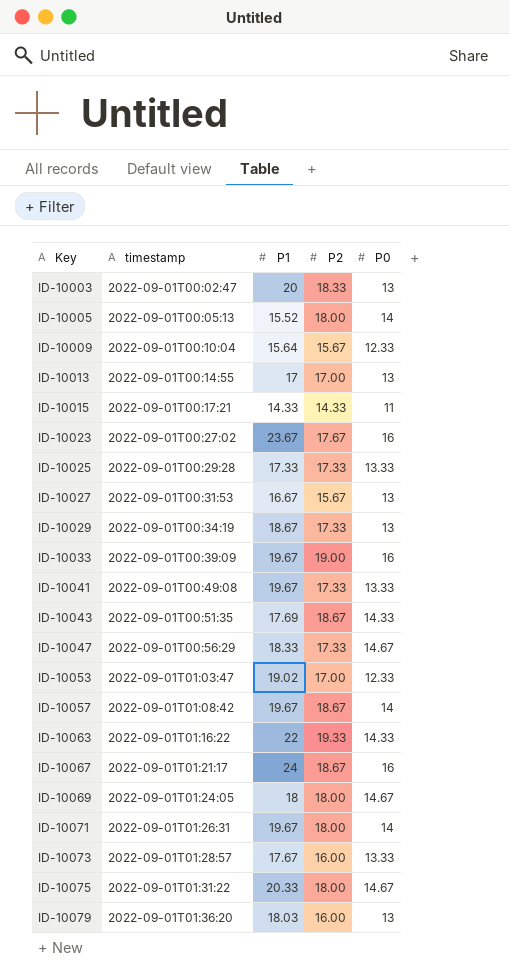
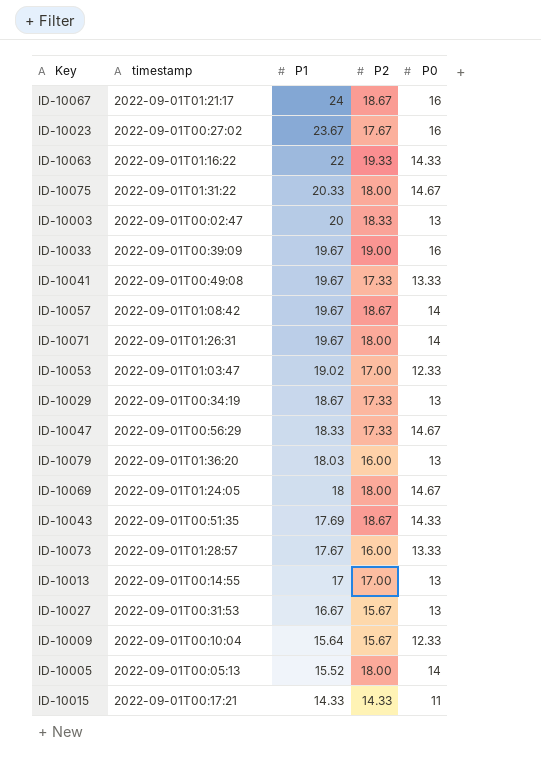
row order: Key ascending -> P1 descending
row ID-10025: 2022-09-01T00:29:28 | 17.33 | 17.33 | 13.33 -> none

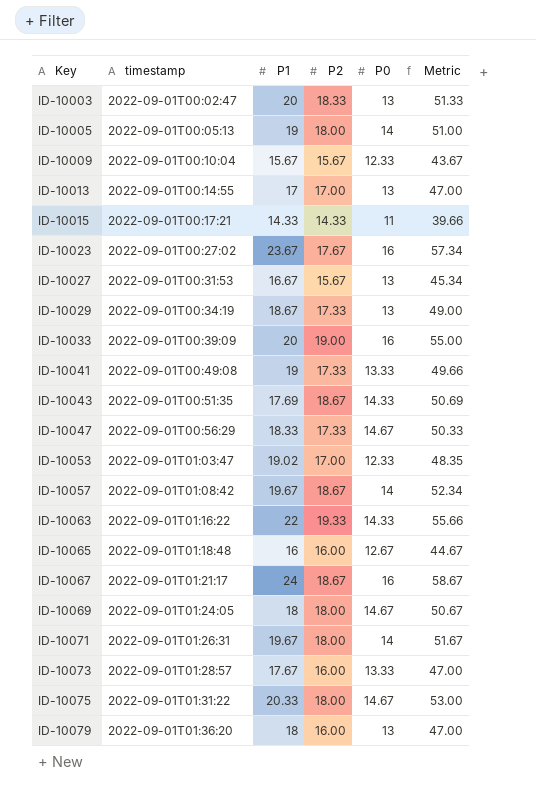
row order: P1 descending -> Key ascending
column Metric | formula: none -> [P1] + [P2] + [P0]
ID-10005 | P1: 15.52 -> 19
ID-10009 | P1: 15.64 -> 15.67
ID-10033 | P1: 19.67 -> 20
ID-10041 | P1: 19.67 -> 19
row ID-10065: none -> 2022-09-01T01:18:48 | 16 | 16.00 | 12.67 | 44.67
ID-10079 | P1: 18.03 -> 18

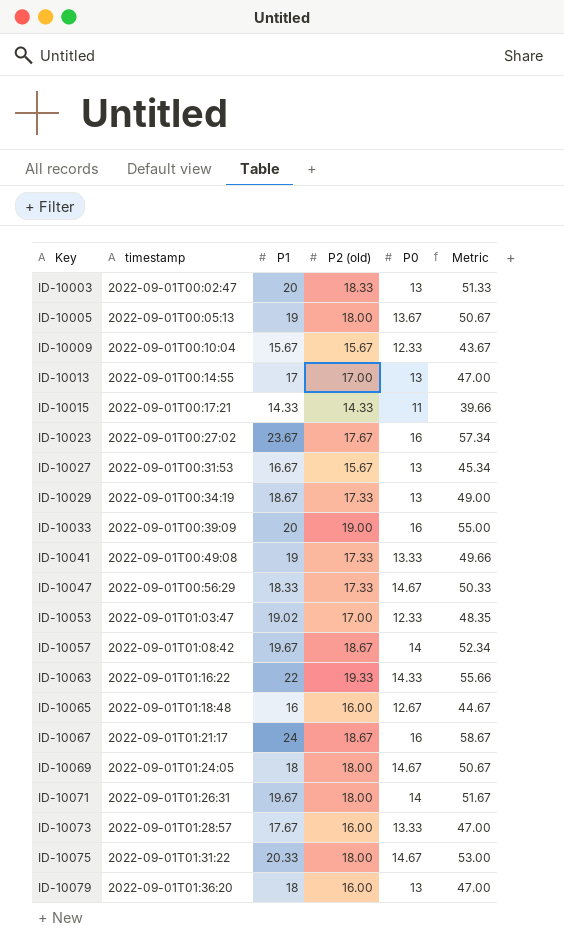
column name: P2 -> P2 (old)
row ID-10043: 2022-09-01T00:51:35 | 17.69 | 18.67 | 14.33 | 50.69 -> none
ID-10005 | P0: 14 -> 13.67
ID-10005 | Metric: 51.00 -> 50.67

